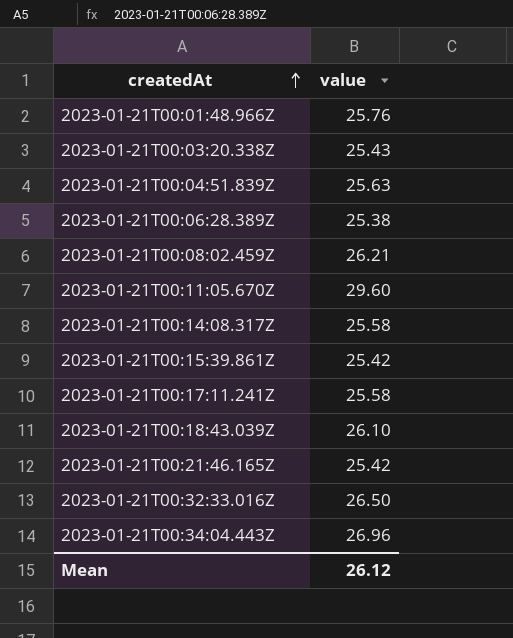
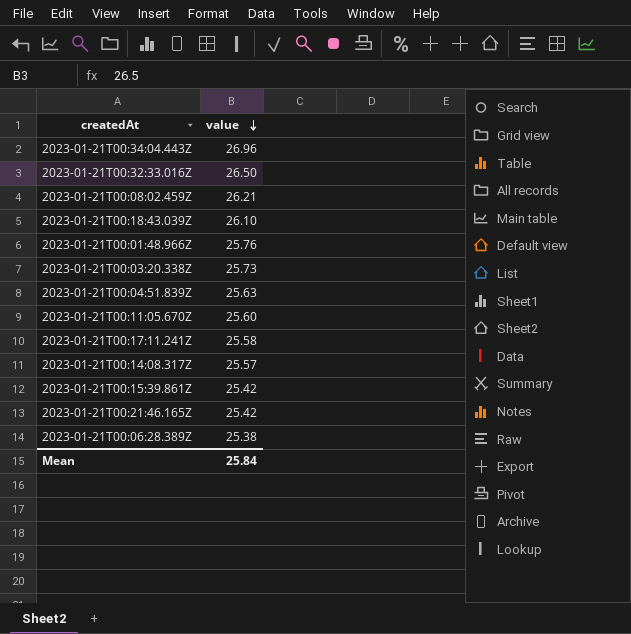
row order: createdAt ascending -> value descending
2023-01-21T00:03:20.338Z | value: 25.43 -> 25.73
2023-01-21T00:11:05.670Z | value: 29.60 -> 25.60
2023-01-21T00:14:08.317Z | value: 25.58 -> 25.57
Mean | value: 26.12 -> 25.84

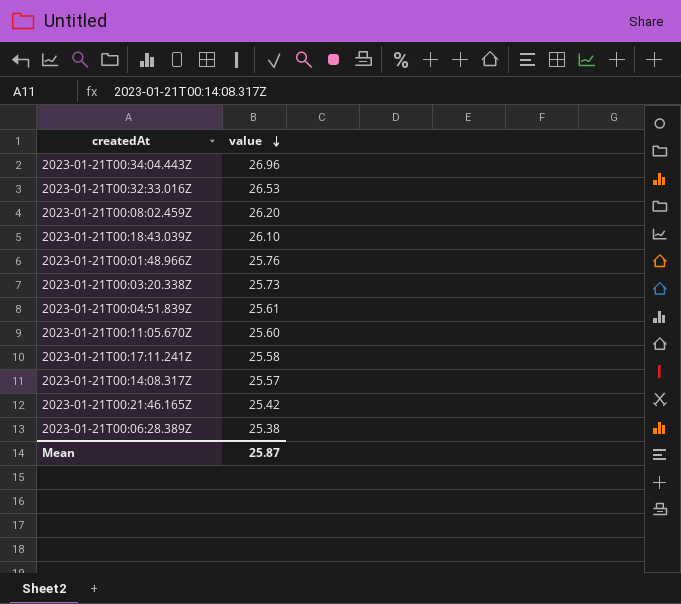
row 2023-01-21T00:15:39.861Z: 25.42 -> none
2023-01-21T00:32:33.016Z | value: 26.50 -> 26.53
2023-01-21T00:08:02.459Z | value: 26.21 -> 26.20
2023-01-21T00:04:51.839Z | value: 25.63 -> 25.61
Mean | value: 25.84 -> 25.87

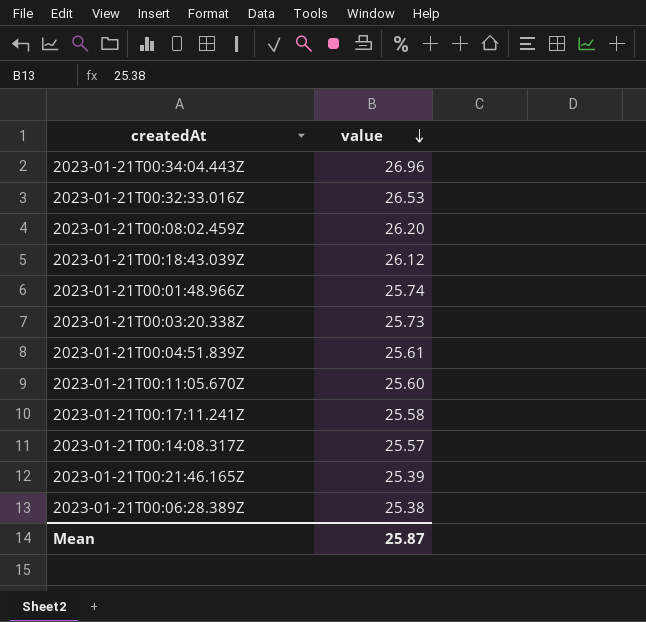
2023-01-21T00:18:43.039Z | value: 26.10 -> 26.12
2023-01-21T00:01:48.966Z | value: 25.76 -> 25.74
2023-01-21T00:21:46.165Z | value: 25.42 -> 25.39

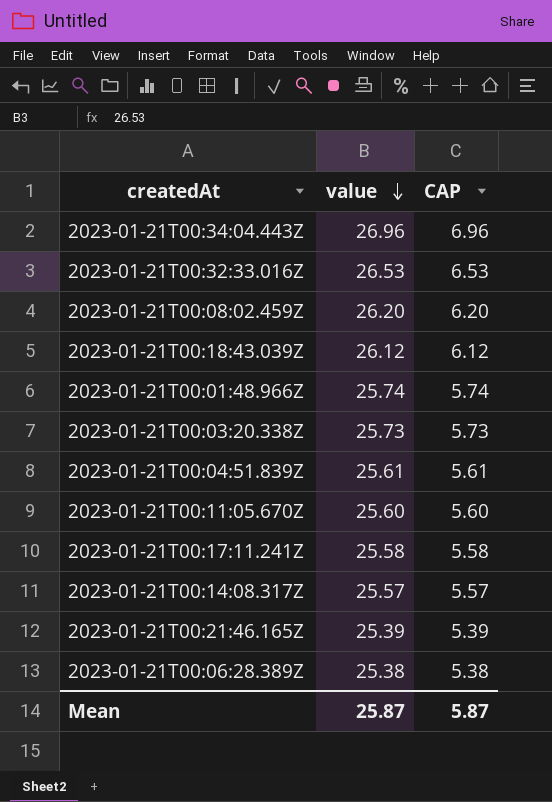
column CAP | formula: none -> [value] - 20

